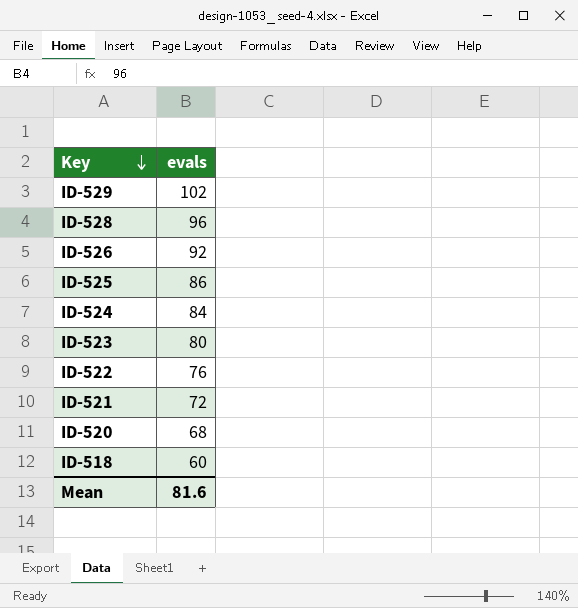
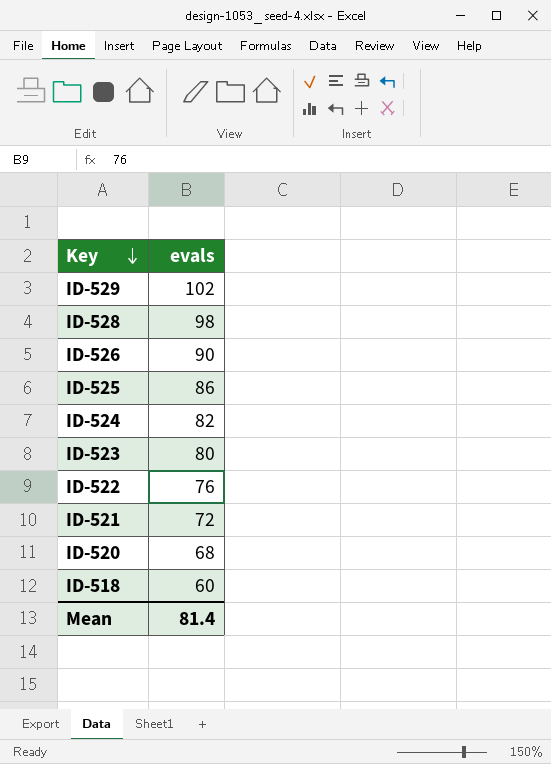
ID-528 | evals: 96 -> 98
ID-526 | evals: 92 -> 90
ID-524 | evals: 84 -> 82
Mean | evals: 81.6 -> 81.4

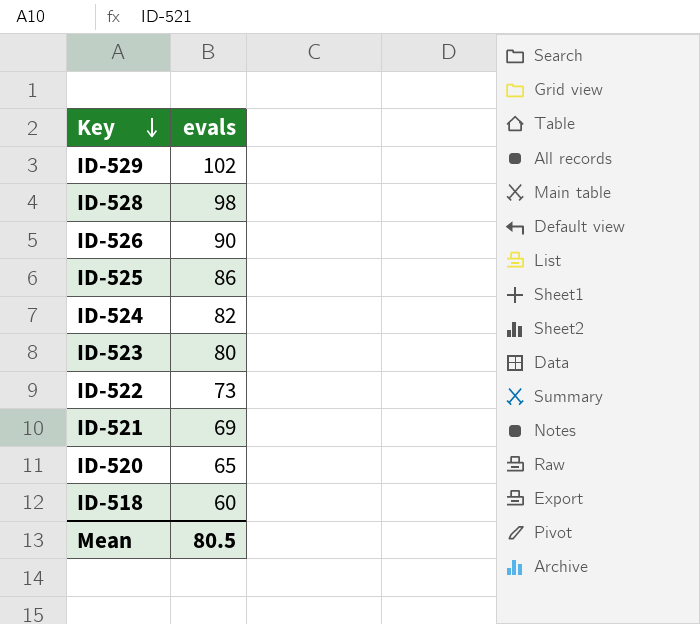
ID-522 | evals: 76 -> 73
ID-521 | evals: 72 -> 69
ID-520 | evals: 68 -> 65
Mean | evals: 81.4 -> 80.5

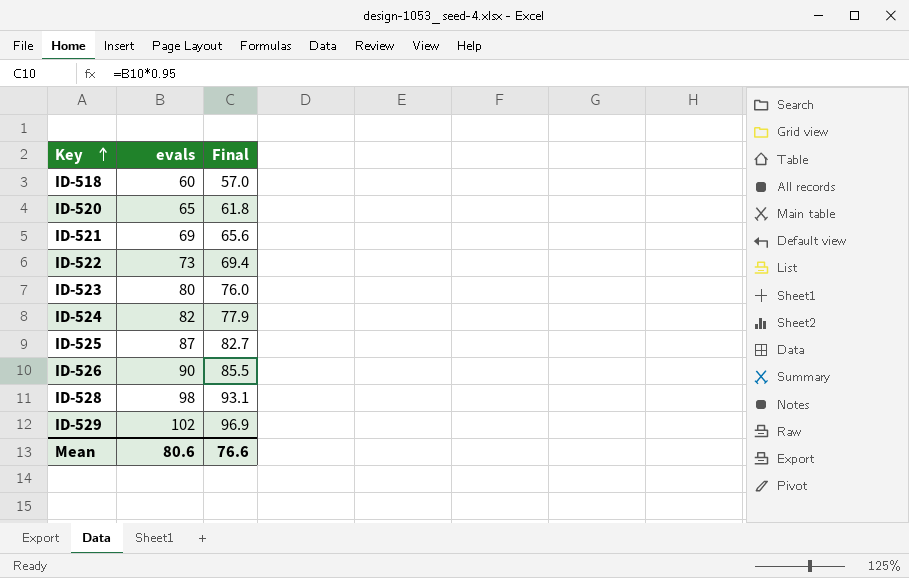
row order: Key descending -> Key ascending
column Final | formula: none -> [evals] * 0.95
ID-525 | evals: 86 -> 87
Mean | evals: 80.5 -> 80.6

